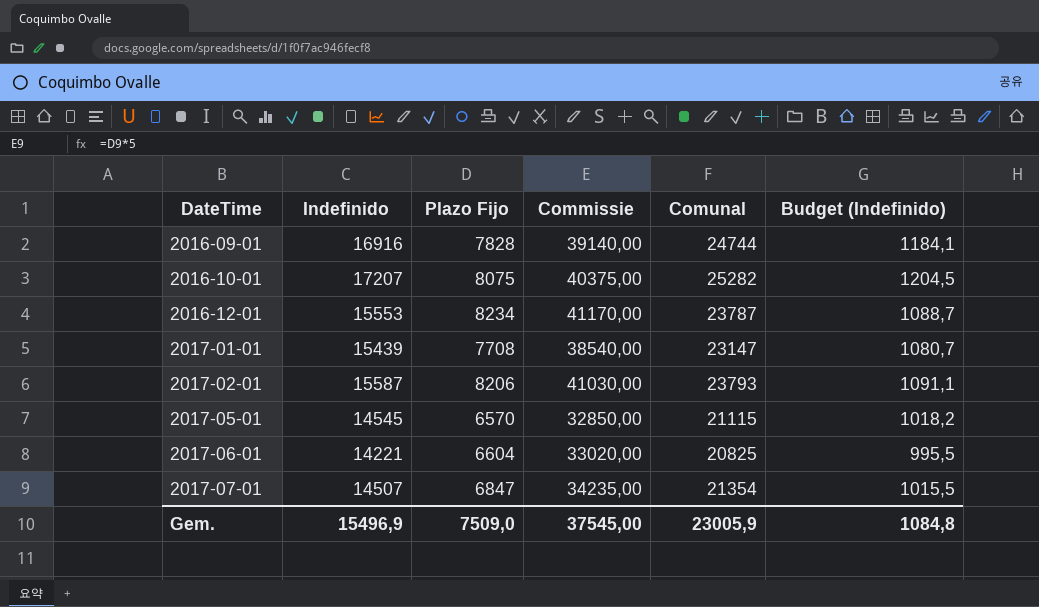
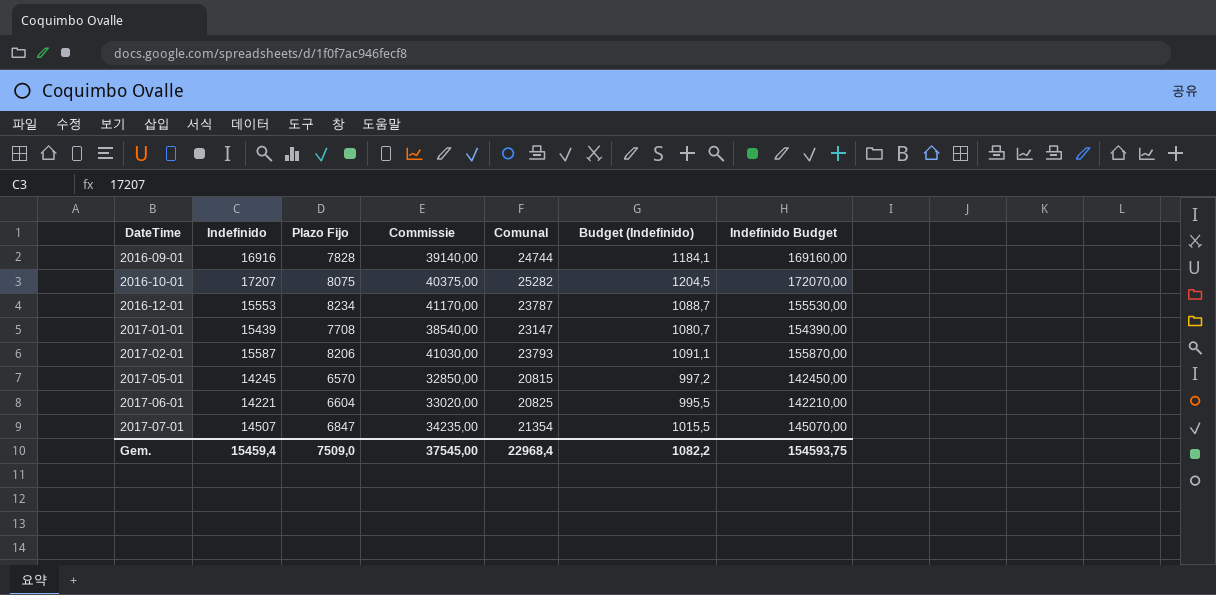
column Indefinido Budget | formula: none -> [Indefinido] * 10
2017-05-01 | Indefinido: 14545 -> 14245
2017-05-01 | Comunal: 21115 -> 20815
2017-05-01 | Budget (Indefinido): 1018,2 -> 997,2
Gem. | Indefinido: 15496,9 -> 15459,4
Gem. | Comunal: 23005,9 -> 22968,4
Gem. | Budget (Indefinido): 1084,8 -> 1082,2

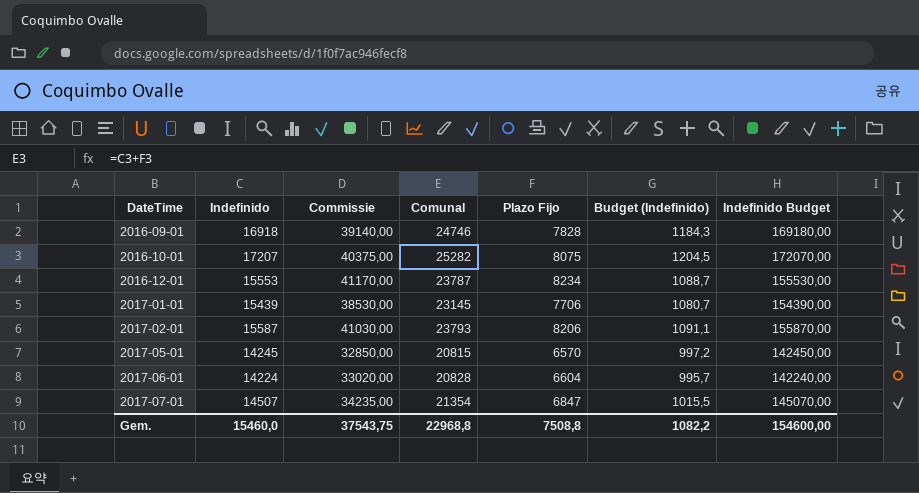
column Plazo Fijo | position: 3 -> 5
2016-09-01 | Indefinido: 16916 -> 16918
2016-09-01 | Comunal: 24744 -> 24746
2016-09-01 | Budget (Indefinido): 1184,1 -> 1184,3
2016-09-01 | Indefinido Budget: 169160,00 -> 169180,00
2017-01-01 | Commissie: 38540,00 -> 38530,00
2017-01-01 | Comunal: 23147 -> 23145
2017-01-01 | Plazo Fijo: 7708 -> 7706
2017-06-01 | Indefinido: 14221 -> 14224
2017-06-01 | Comunal: 20825 -> 20828
2017-06-01 | Budget (Indefinido): 995,5 -> 995,7
2017-06-01 | Indefinido Budget: 142210,00 -> 142240,00
Gem. | Indefinido: 15459,4 -> 15460,0
Gem. | Commissie: 37545,00 -> 37543,75
Gem. | Comunal: 22968,4 -> 22968,8
Gem. | Plazo Fijo: 7509,0 -> 7508,8
Gem. | Indefinido Budget: 154593,75 -> 154600,00

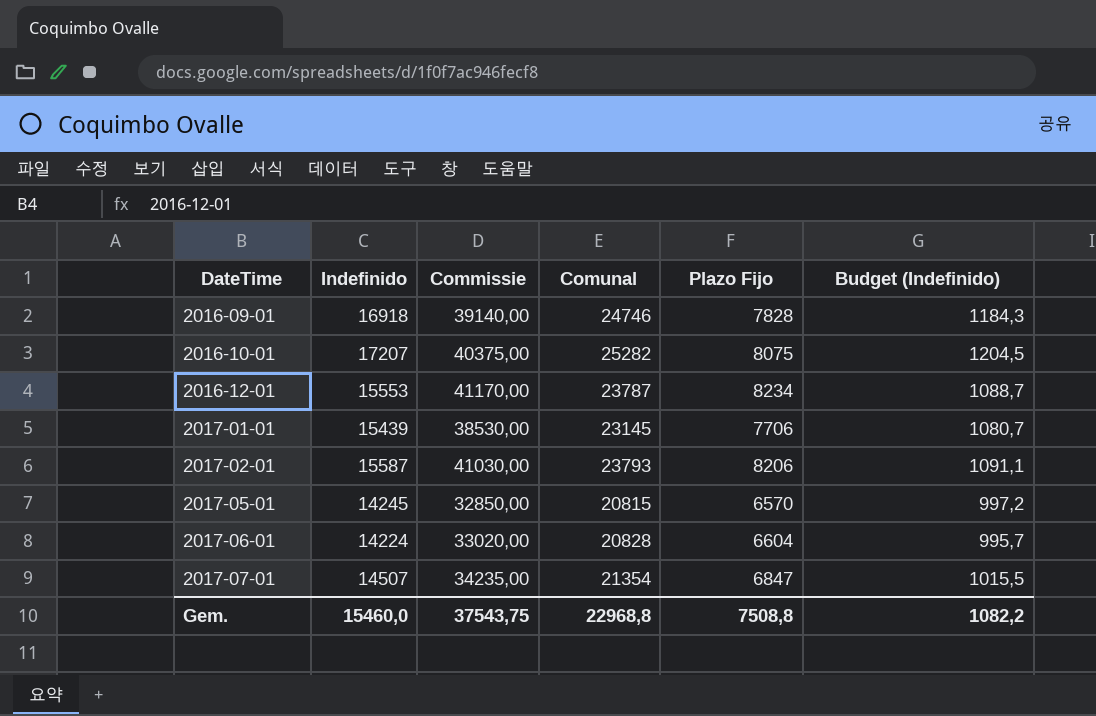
column Indefinido Budget | formula: [Indefinido] * 10 -> none

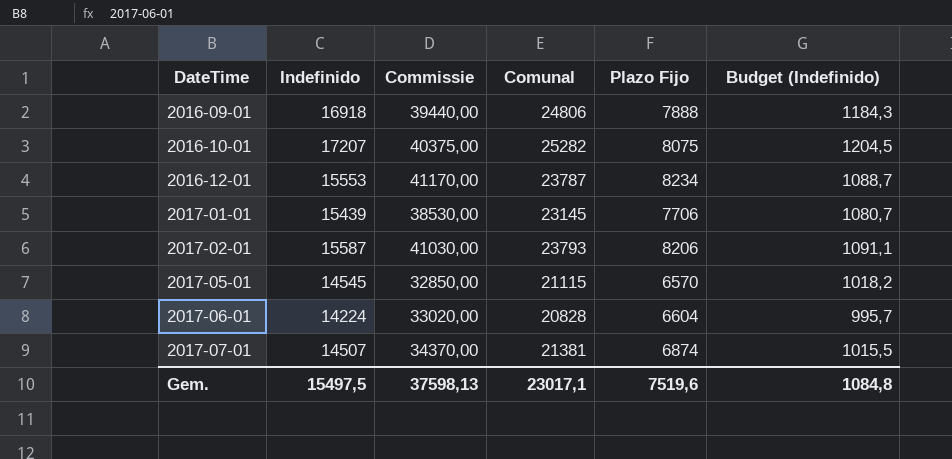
2016-09-01 | Commissie: 39140,00 -> 39440,00
2016-09-01 | Comunal: 24746 -> 24806
2016-09-01 | Plazo Fijo: 7828 -> 7888
2017-05-01 | Indefinido: 14245 -> 14545
2017-05-01 | Comunal: 20815 -> 21115
2017-05-01 | Budget (Indefinido): 997,2 -> 1018,2
2017-07-01 | Commissie: 34235,00 -> 34370,00
2017-07-01 | Comunal: 21354 -> 21381
2017-07-01 | Plazo Fijo: 6847 -> 6874
Gem. | Indefinido: 15460,0 -> 15497,5
Gem. | Commissie: 37543,75 -> 37598,13
Gem. | Comunal: 22968,8 -> 23017,1
Gem. | Plazo Fijo: 7508,8 -> 7519,6
Gem. | Budget (Indefinido): 1082,2 -> 1084,8

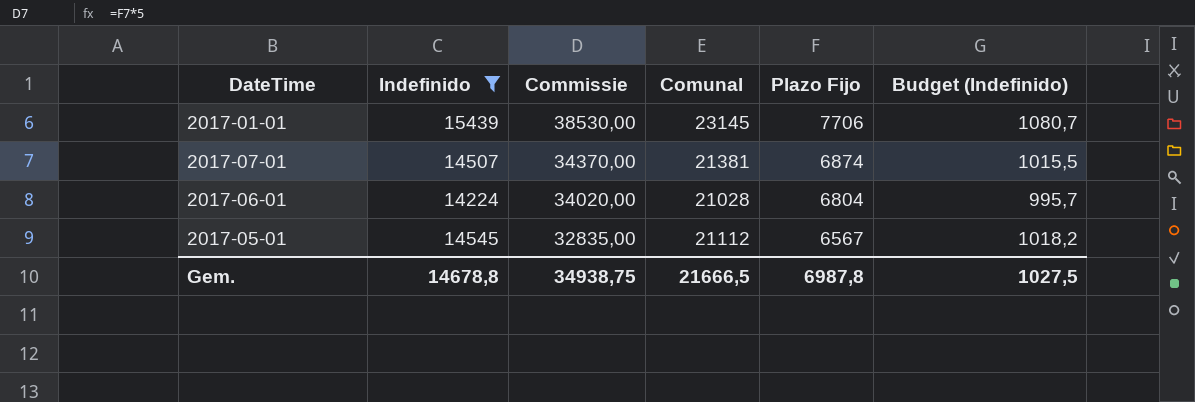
filter: none -> Indefinido <= 15439
row order: DateTime ascending -> Commissie descending
2017-06-01 | Commissie: 33020,00 -> 34020,00
2017-06-01 | Comunal: 20828 -> 21028
2017-06-01 | Plazo Fijo: 6604 -> 6804
2017-05-01 | Commissie: 32850,00 -> 32835,00
2017-05-01 | Comunal: 21115 -> 21112
2017-05-01 | Plazo Fijo: 6570 -> 6567
Gem. | Indefinido: 15497,5 -> 14678,8
Gem. | Commissie: 37598,13 -> 34938,75
Gem. | Comunal: 23017,1 -> 21666,5
Gem. | Plazo Fijo: 7519,6 -> 6987,8
Gem. | Budget (Indefinido): 1084,8 -> 1027,5

